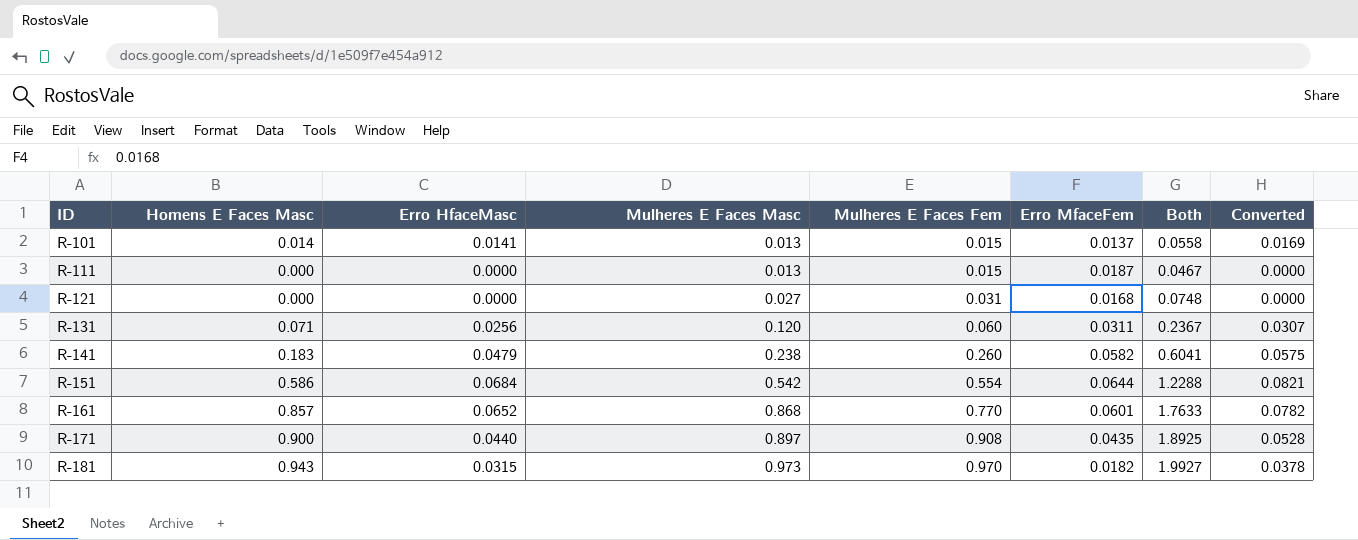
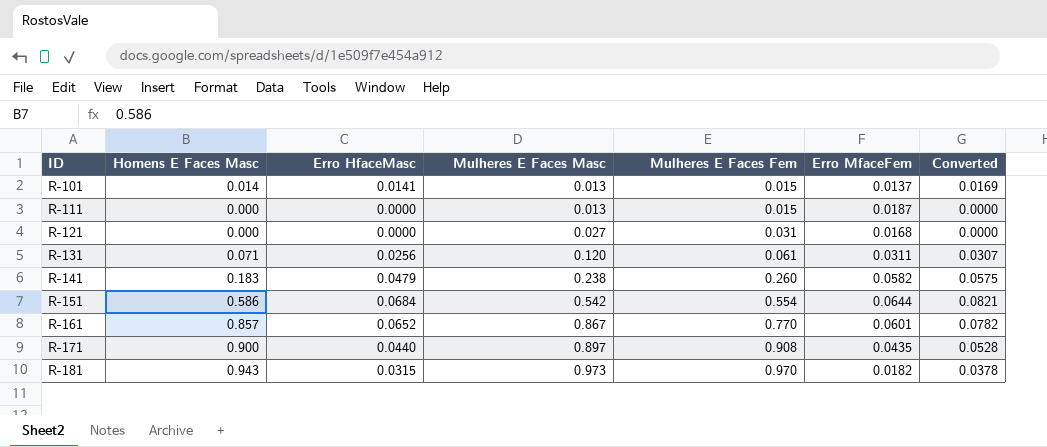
column Both | formula: [Erro HfaceMasc] + [Mulheres E Faces Masc] + [Mulheres E Faces Fem] + [Erro MfaceFem] -> none
R-131 | Mulheres E Faces Fem: 0.060 -> 0.061
R-161 | Mulheres E Faces Masc: 0.868 -> 0.867

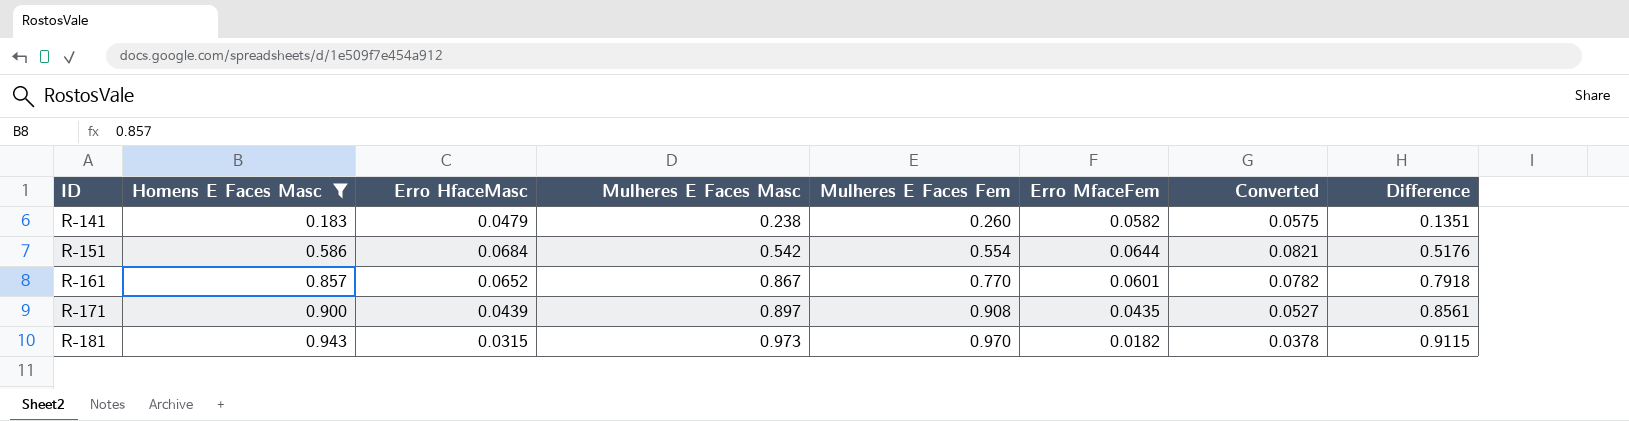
filter: none -> Homens E Faces Masc >= 0.183
column Difference | formula: none -> [Homens E Faces Masc] - [Erro HfaceMasc]
R-171 | Erro HfaceMasc: 0.0440 -> 0.0439
R-171 | Converted: 0.0528 -> 0.0527

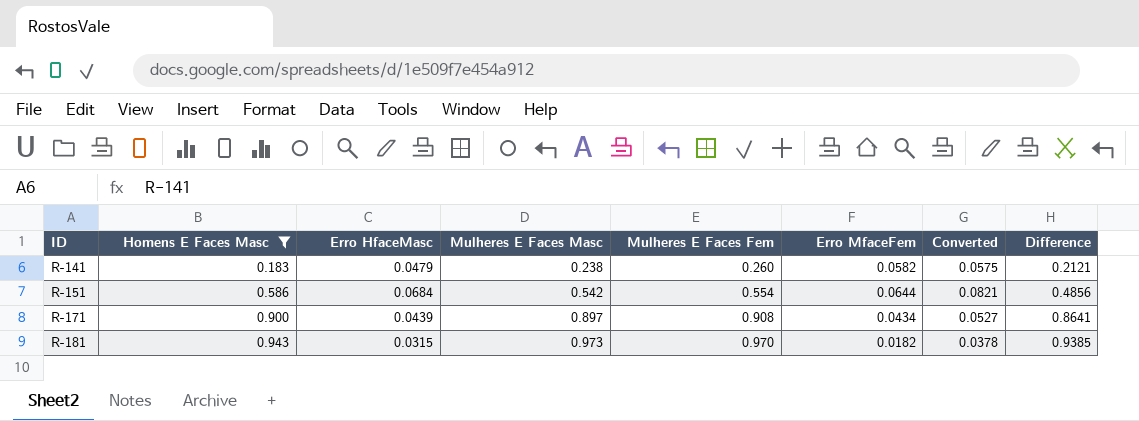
column Difference | formula: [Homens E Faces Masc] - [Erro HfaceMasc] -> [Mulheres E Faces Fem] - [Erro HfaceMasc]
row R-161: 0.857 | 0.0652 | 0.867 | 0.770 | 0.0601 | 0.0782 | 0.7918 -> none
R-171 | Erro MfaceFem: 0.0435 -> 0.0434

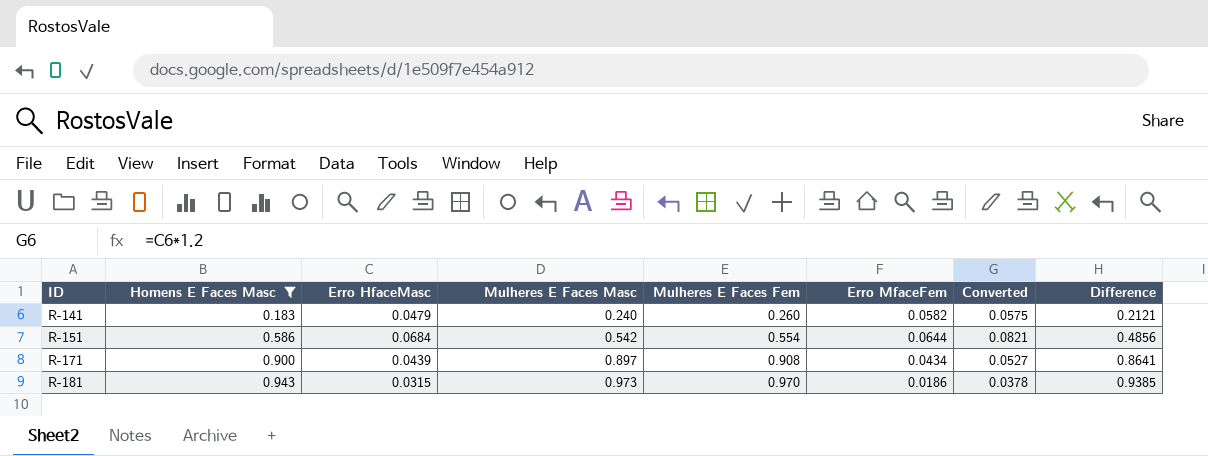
R-141 | Mulheres E Faces Masc: 0.238 -> 0.240
R-181 | Erro MfaceFem: 0.0182 -> 0.0186

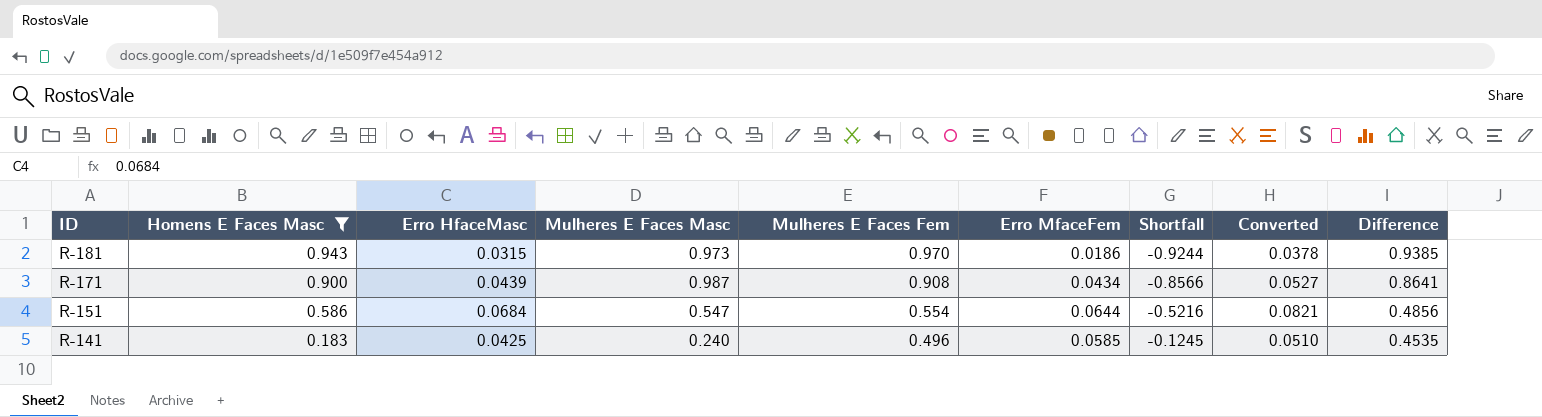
row order: ID ascending -> ID descending
column Shortfall | formula: none -> [Erro MfaceFem] - [Homens E Faces Masc]
R-171 | Mulheres E Faces Masc: 0.897 -> 0.987
R-151 | Mulheres E Faces Masc: 0.542 -> 0.547
R-141 | Erro HfaceMasc: 0.0479 -> 0.0425
R-141 | Mulheres E Faces Fem: 0.260 -> 0.496
R-141 | Erro MfaceFem: 0.0582 -> 0.0585
R-141 | Converted: 0.0575 -> 0.0510
R-141 | Difference: 0.2121 -> 0.4535

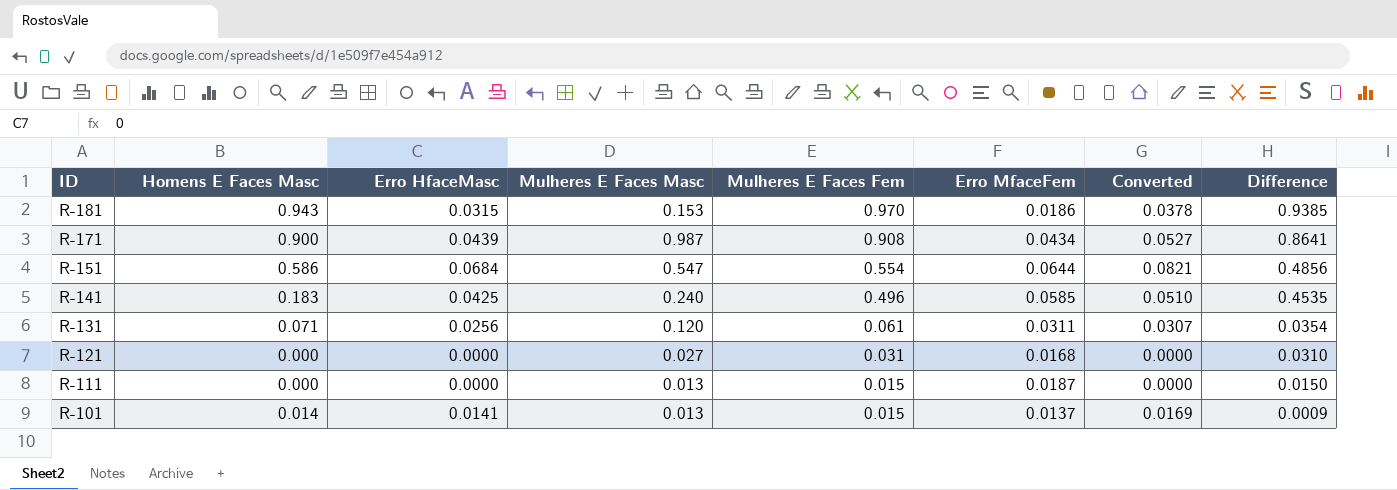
filter: Homens E Faces Masc >= 0.183 -> none
column Shortfall | formula: [Erro MfaceFem] - [Homens E Faces Masc] -> none
R-181 | Mulheres E Faces Masc: 0.973 -> 0.153

